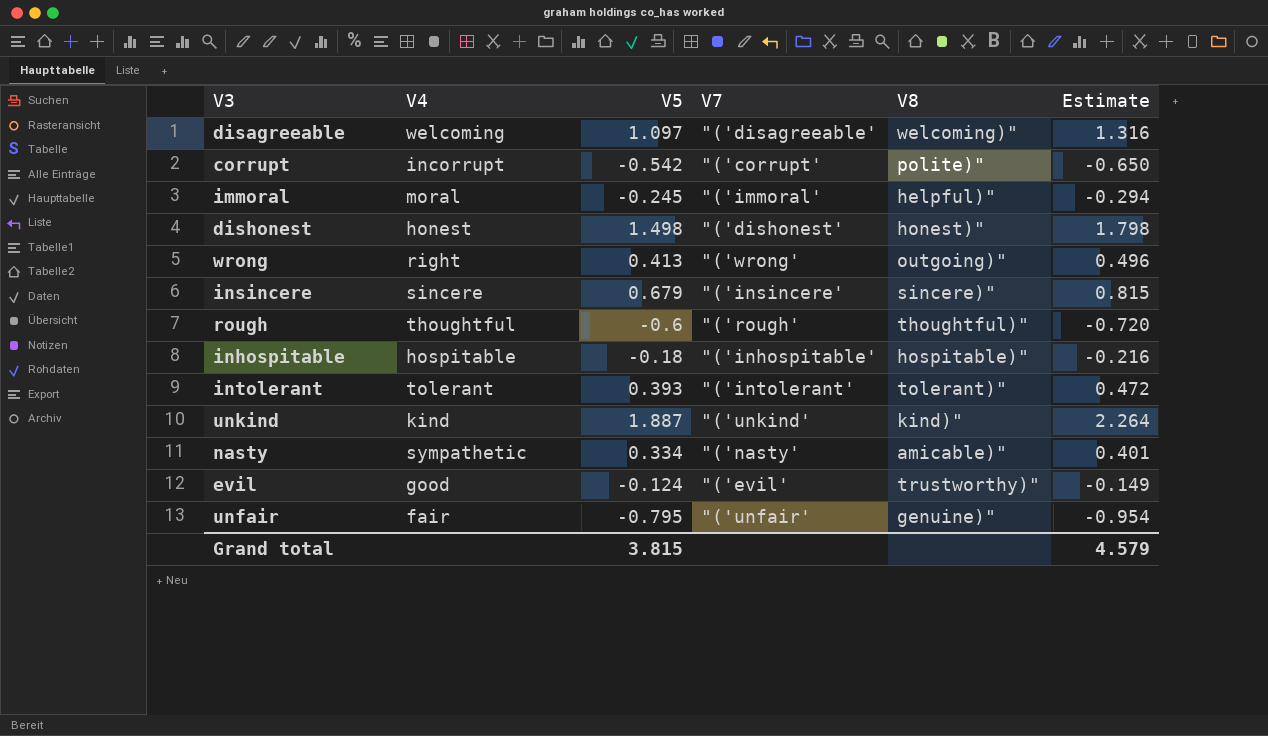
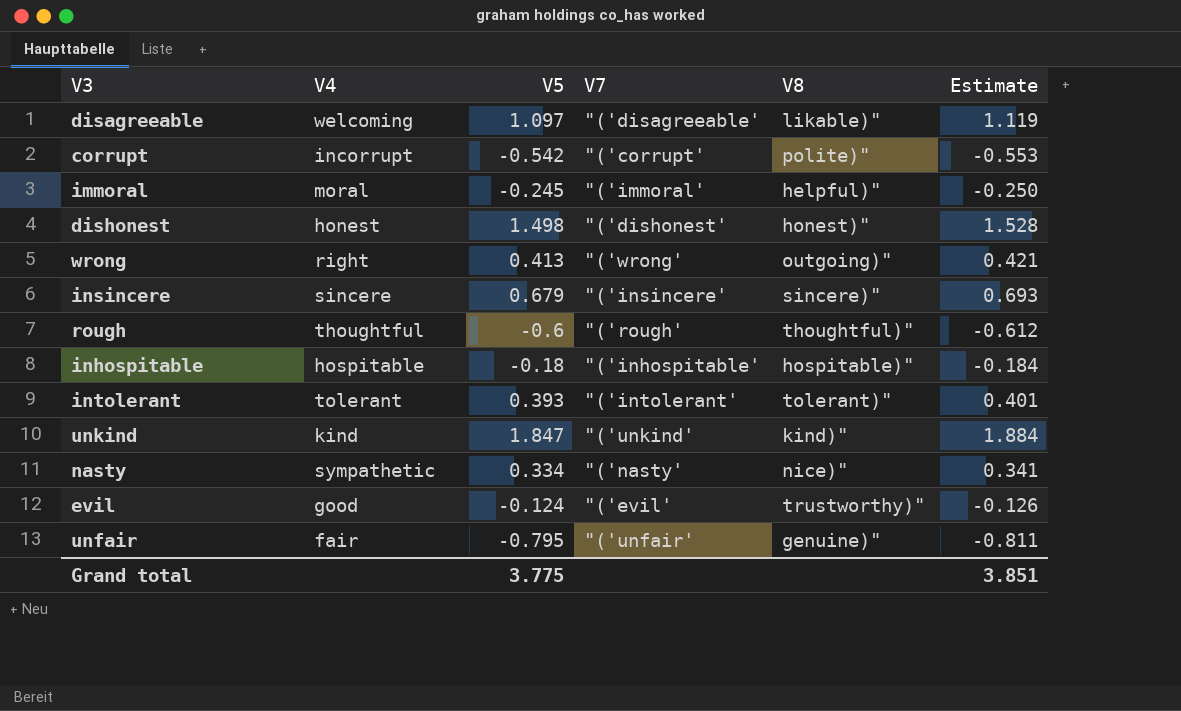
column Estimate | formula: [V5] * 1.2 -> [V5] * 1.02
disagreeable | V8: welcoming)" -> likable)"
unkind | V5: 1.887 -> 1.847
nasty | V8: amicable)" -> nice)"
Grand total | V5: 3.815 -> 3.775
Grand total | Estimate: 4.579 -> 3.851

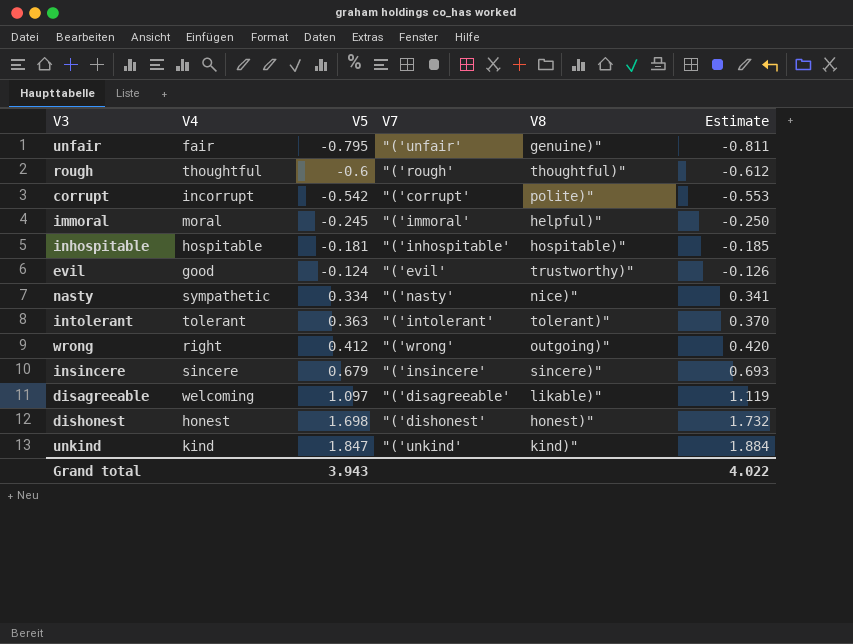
row order: none -> V5 ascending
inhospitable | V5: -0.18 -> -0.181
inhospitable | Estimate: -0.184 -> -0.185
intolerant | V5: 0.393 -> 0.363
intolerant | Estimate: 0.401 -> 0.370
wrong | V5: 0.413 -> 0.412
wrong | Estimate: 0.421 -> 0.420
dishonest | V5: 1.498 -> 1.698
dishonest | Estimate: 1.528 -> 1.732
Grand total | V5: 3.775 -> 3.943
Grand total | Estimate: 3.851 -> 4.022

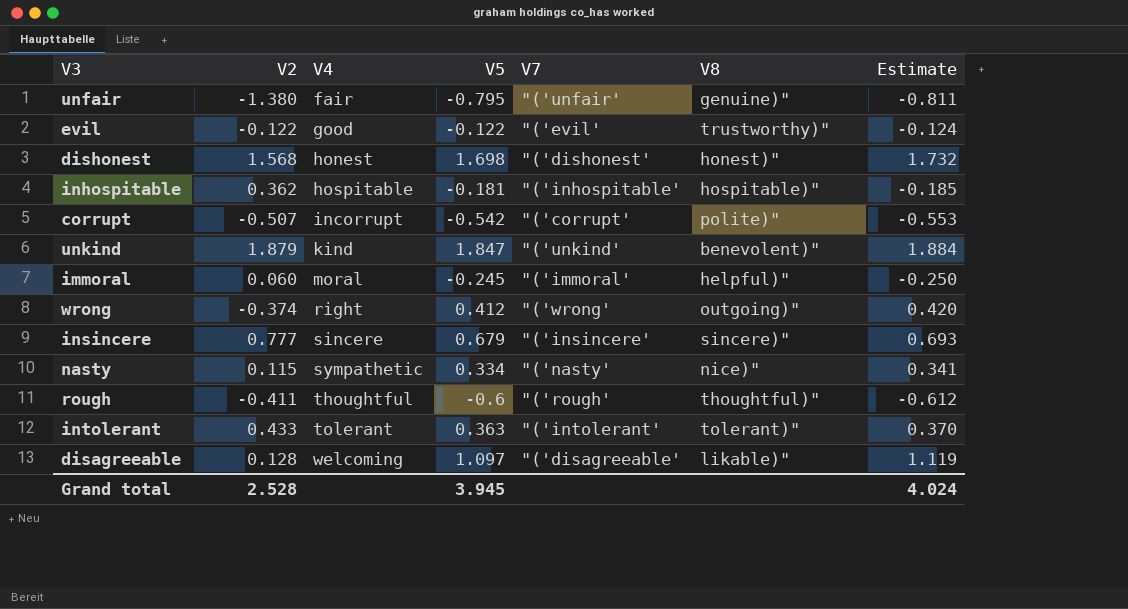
row order: V5 ascending -> V4 ascending
column V2 | position: none -> 2
evil | V5: -0.124 -> -0.122
evil | Estimate: -0.126 -> -0.124
unkind | V8: kind)" -> benevolent)"
Grand total | V5: 3.943 -> 3.945
Grand total | Estimate: 4.022 -> 4.024

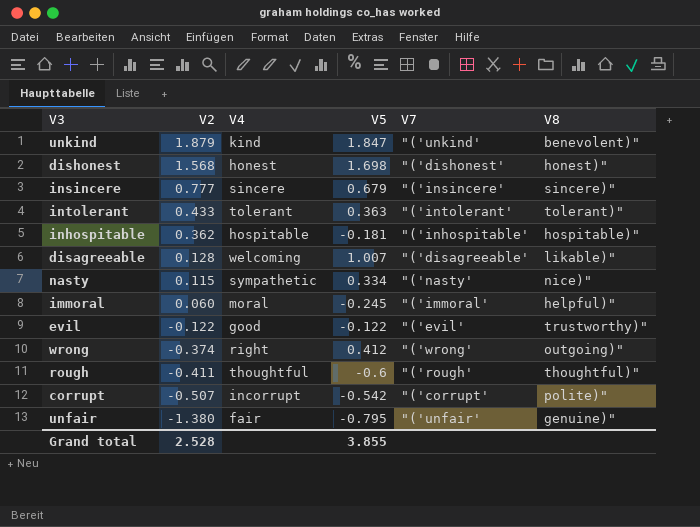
row order: V4 ascending -> V2 descending
column Estimate | formula: [V5] * 1.02 -> none
disagreeable | V5: 1.097 -> 1.007
Grand total | V5: 3.945 -> 3.855

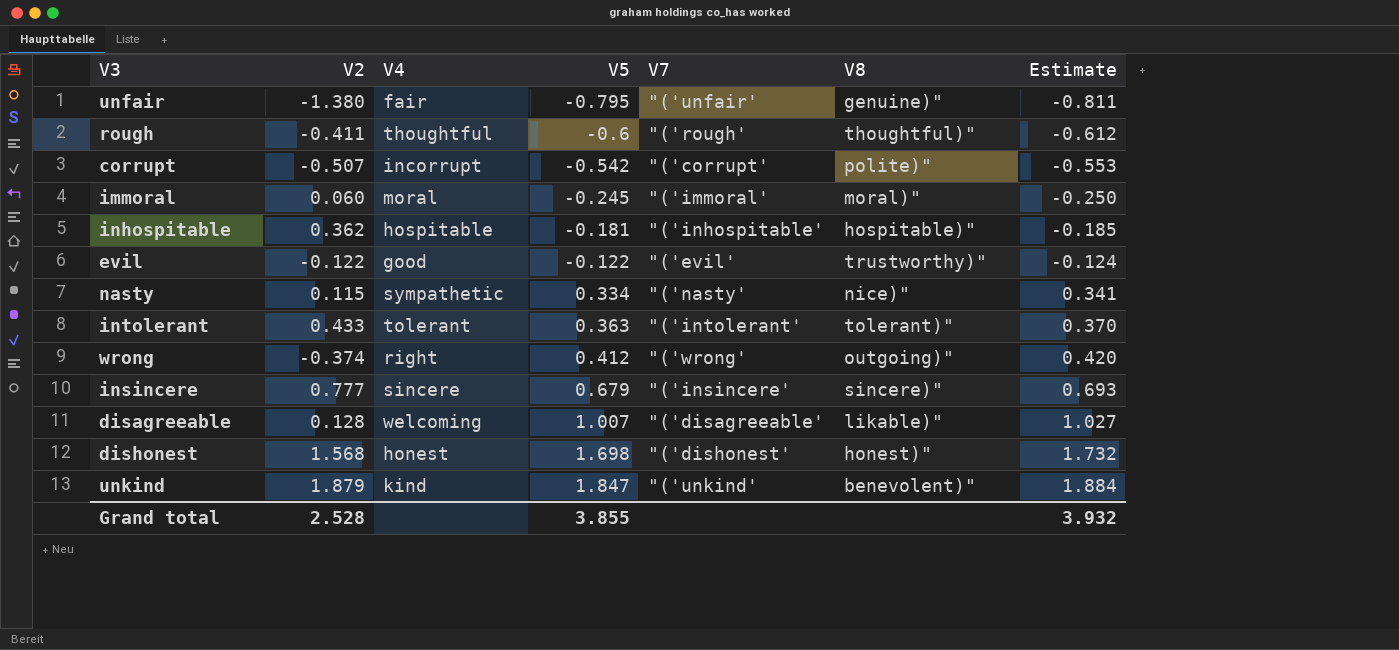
row order: V2 descending -> V5 ascending
column Estimate | formula: none -> [V5] * 1.02
immoral | V8: helpful)" -> moral)"

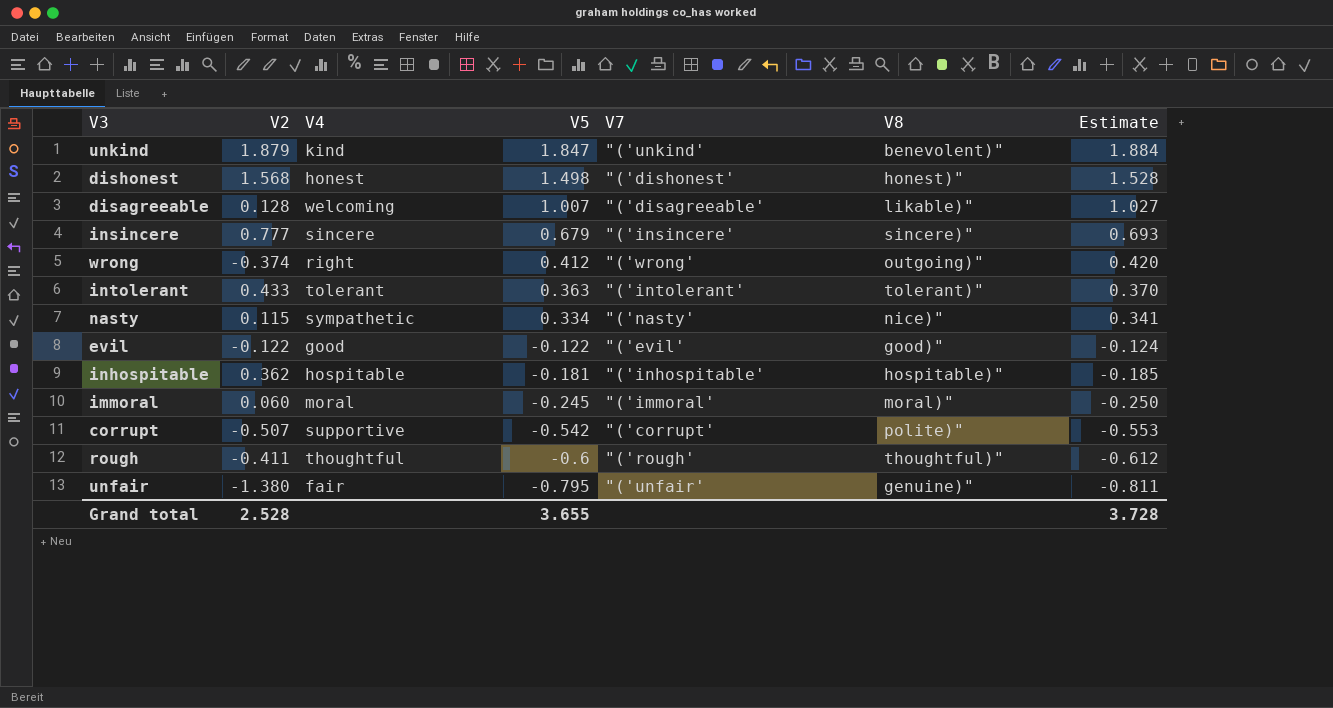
row order: V5 ascending -> V5 descending
dishonest | V5: 1.698 -> 1.498
dishonest | Estimate: 1.732 -> 1.528
evil | V8: trustworthy)" -> good)"
corrupt | V4: incorrupt -> supportive
Grand total | V5: 3.855 -> 3.655
Grand total | Estimate: 3.932 -> 3.728

